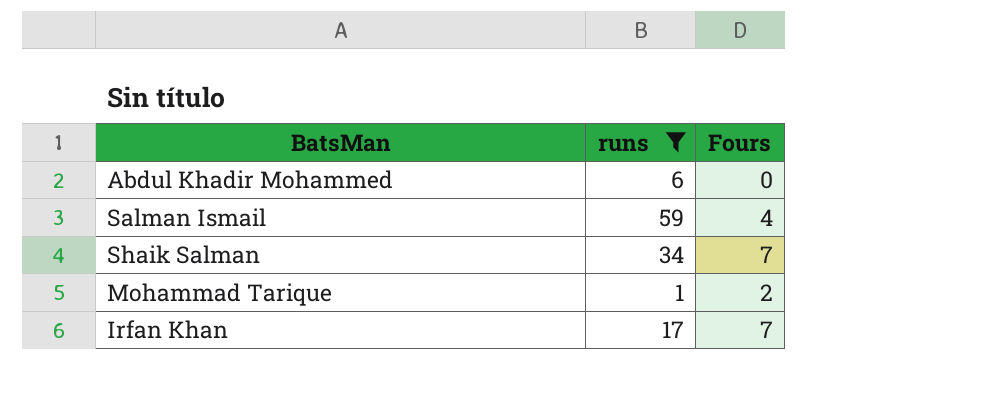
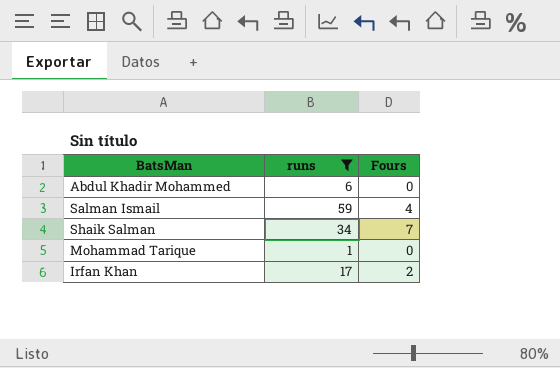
Mohammad Tarique | Fours: 2 -> 0
Irfan Khan | Fours: 7 -> 2

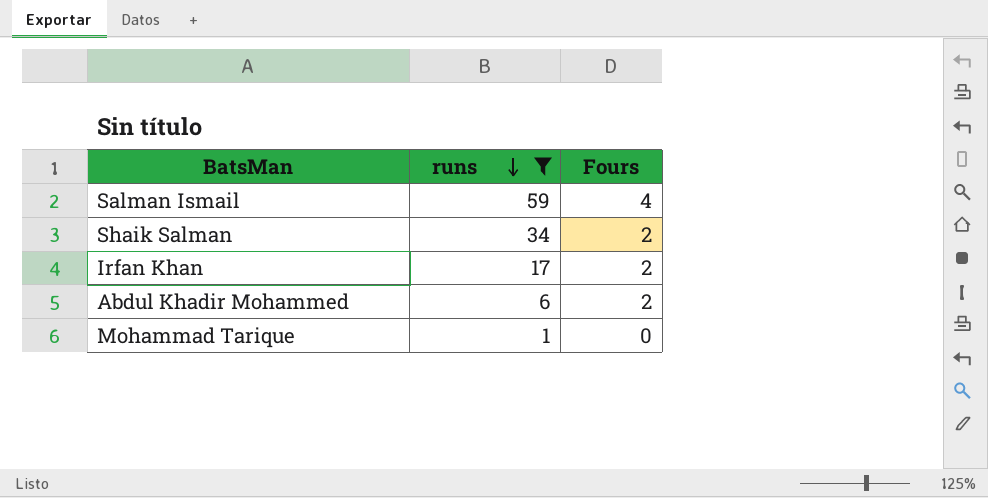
row order: none -> runs descending
Shaik Salman | Fours: 7 -> 2
Abdul Khadir Mohammed | Fours: 0 -> 2

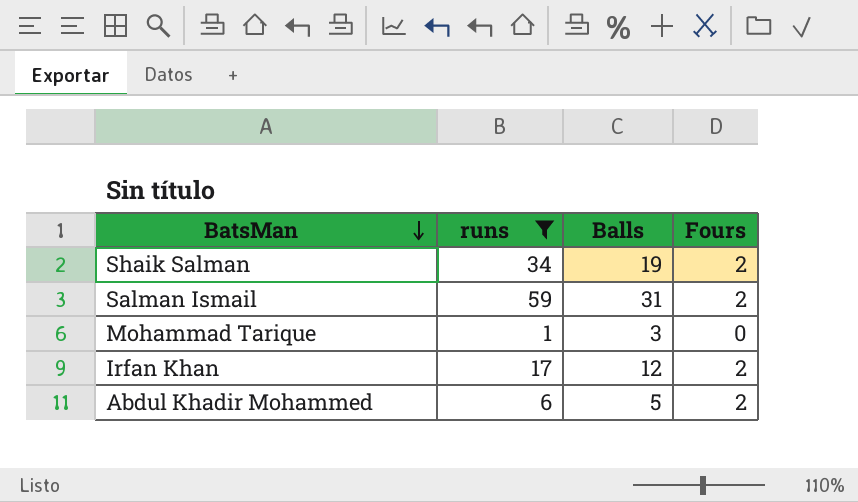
row order: runs descending -> BatsMan descending
column Balls | position: none -> 3
Salman Ismail | Fours: 4 -> 2

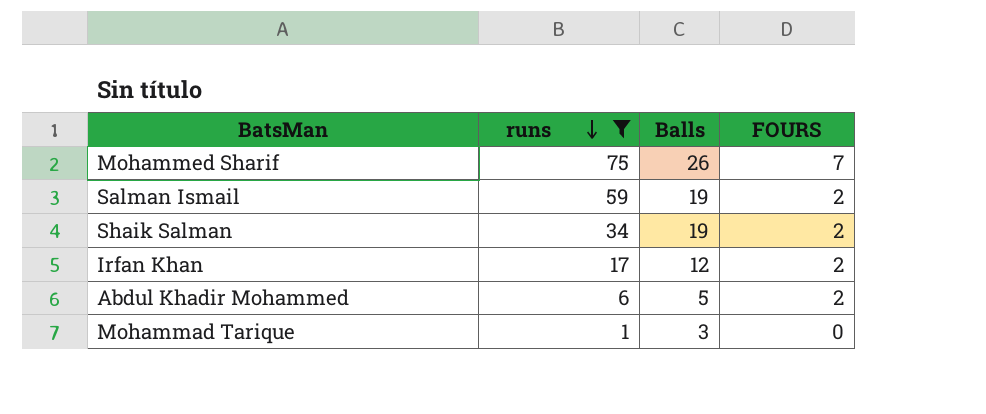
row order: BatsMan descending -> runs descending
column name: Fours -> FOURS
row Mohammed Sharif: none -> 75 | 26 | 7
Salman Ismail | Balls: 31 -> 19

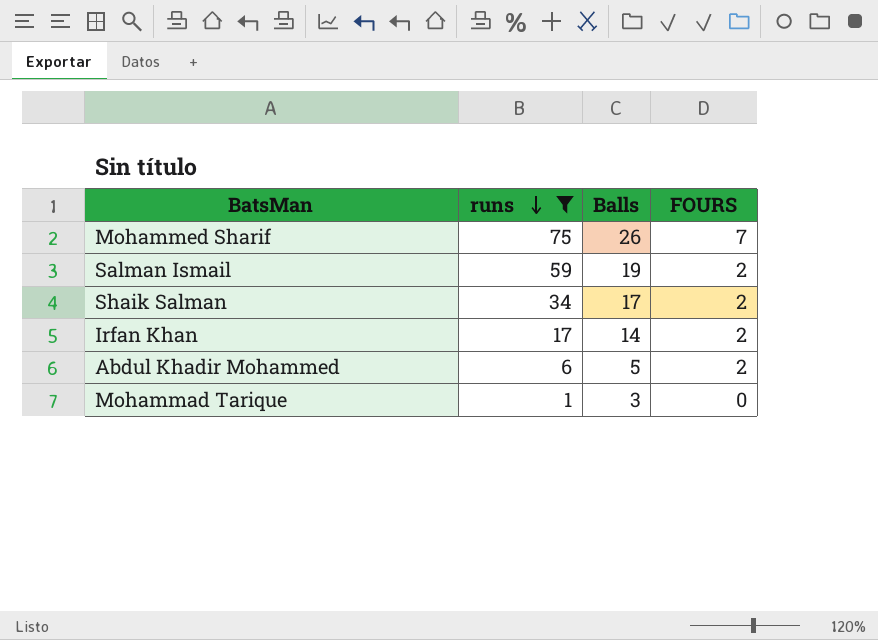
Shaik Salman | Balls: 19 -> 17
Irfan Khan | Balls: 12 -> 14

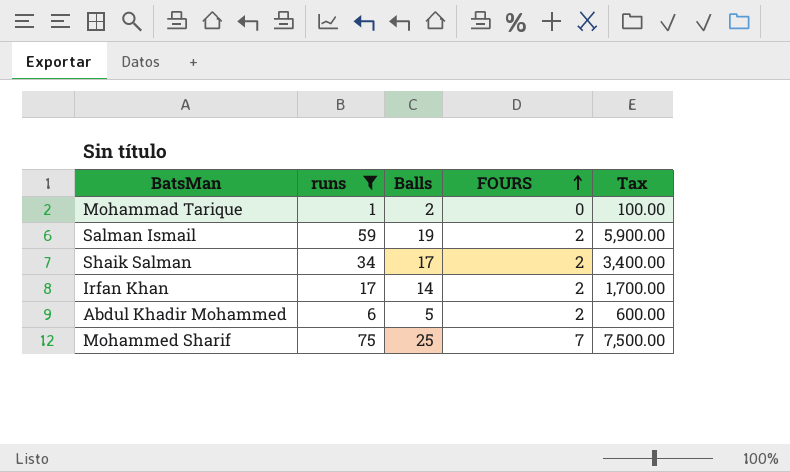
row order: runs descending -> FOURS ascending
column Tax | formula: none -> [runs] * 100
Mohammad Tarique | Balls: 3 -> 2
Mohammed Sharif | Balls: 26 -> 25

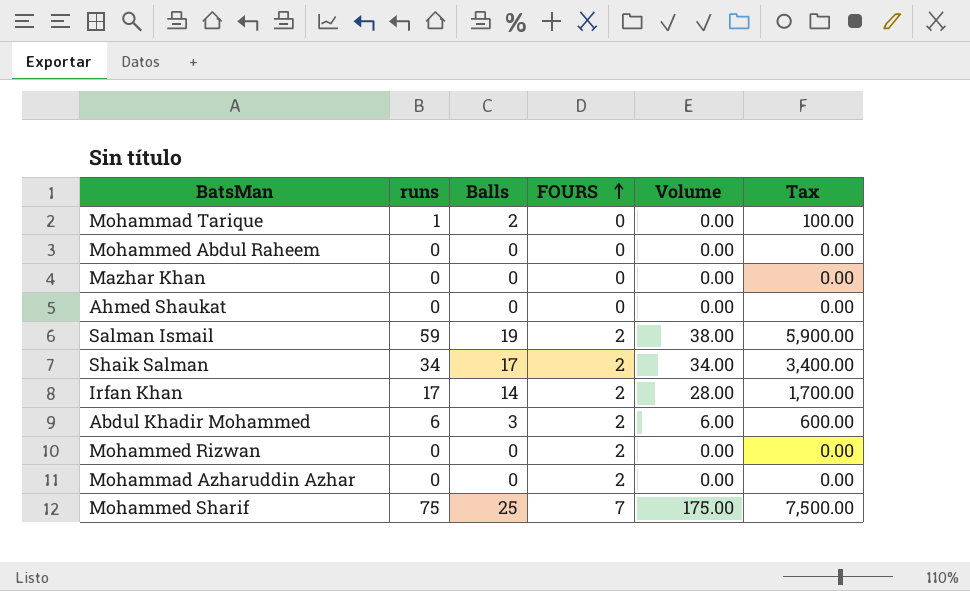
filter: runs != 0 -> none
column Volume | formula: none -> [Balls] * [FOURS]
Abdul Khadir Mohammed | Balls: 5 -> 3

